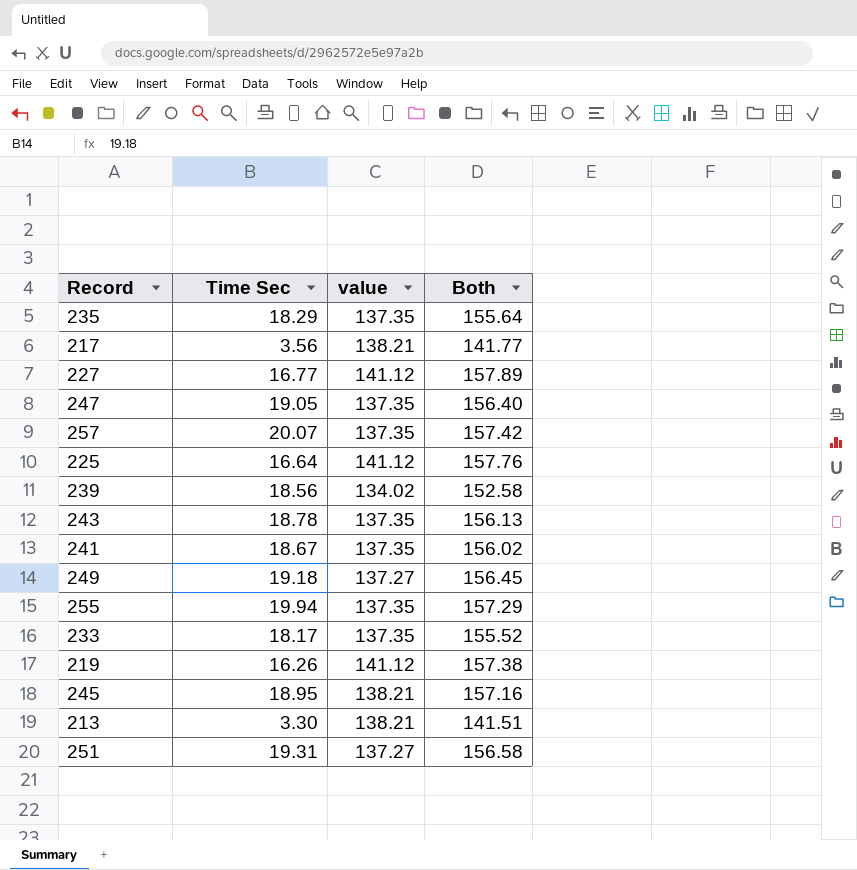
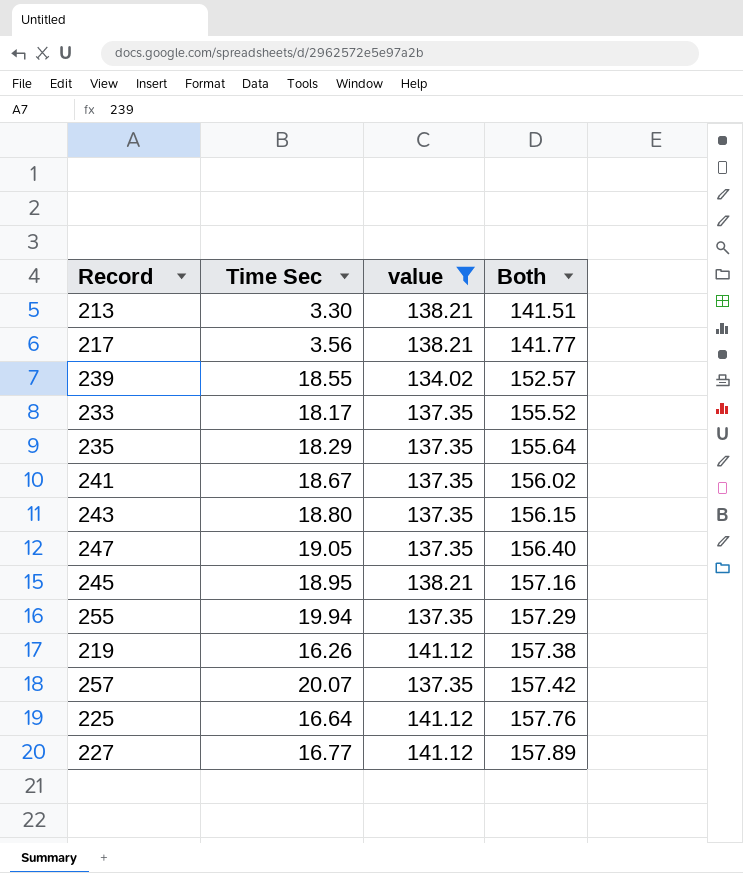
filter: none -> value != 137.27
row order: none -> Both ascending
239 | Time Sec: 18.56 -> 18.55
239 | Both: 152.58 -> 152.57
243 | Time Sec: 18.78 -> 18.80
243 | Both: 156.13 -> 156.15

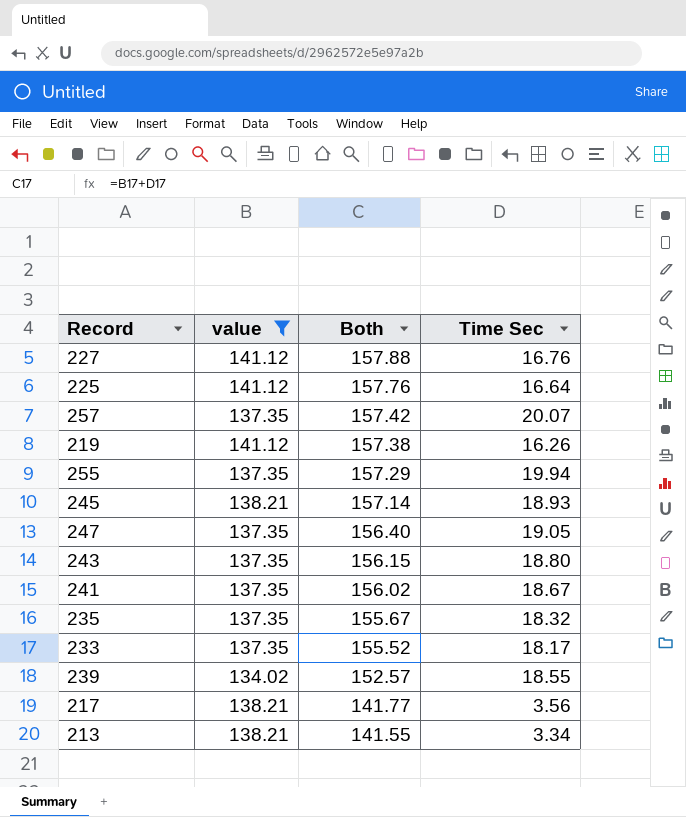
row order: Both ascending -> Both descending
column Time Sec | position: 2 -> 4
227 | Both: 157.89 -> 157.88
227 | Time Sec: 16.77 -> 16.76
245 | Both: 157.16 -> 157.14
245 | Time Sec: 18.95 -> 18.93
235 | Both: 155.64 -> 155.67
235 | Time Sec: 18.29 -> 18.32
213 | Both: 141.51 -> 141.55
213 | Time Sec: 3.30 -> 3.34

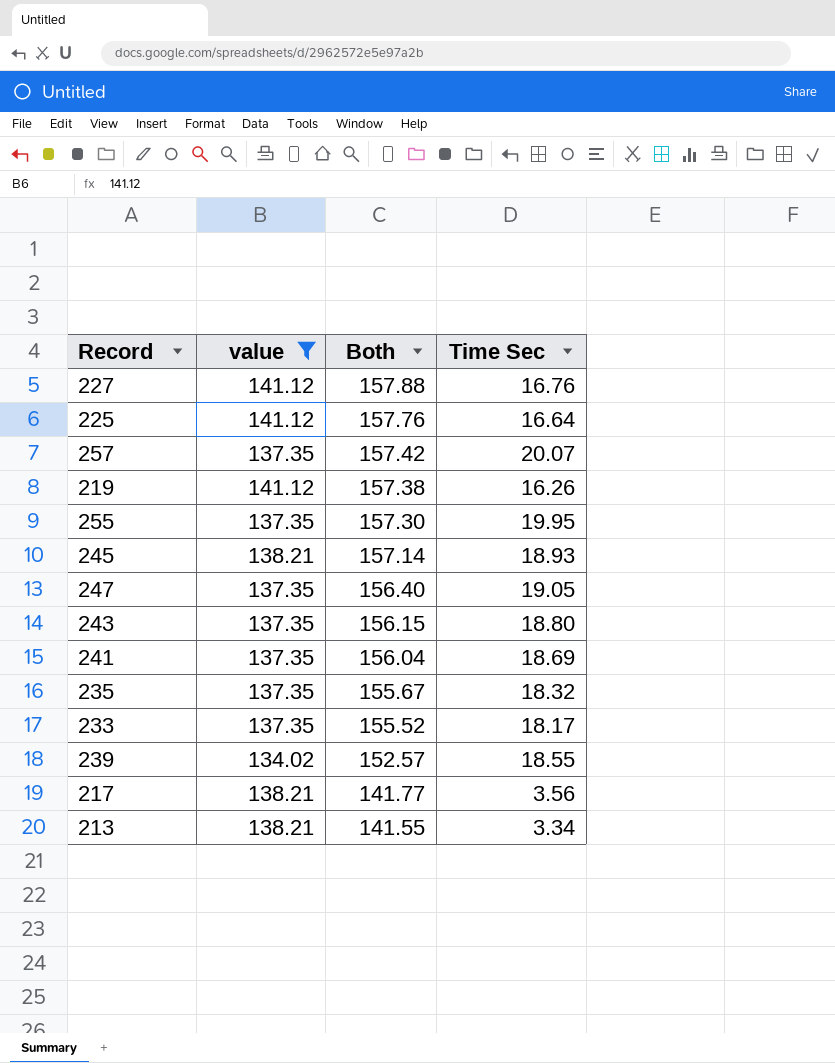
255 | Both: 157.29 -> 157.30
255 | Time Sec: 19.94 -> 19.95
241 | Both: 156.02 -> 156.04
241 | Time Sec: 18.67 -> 18.69

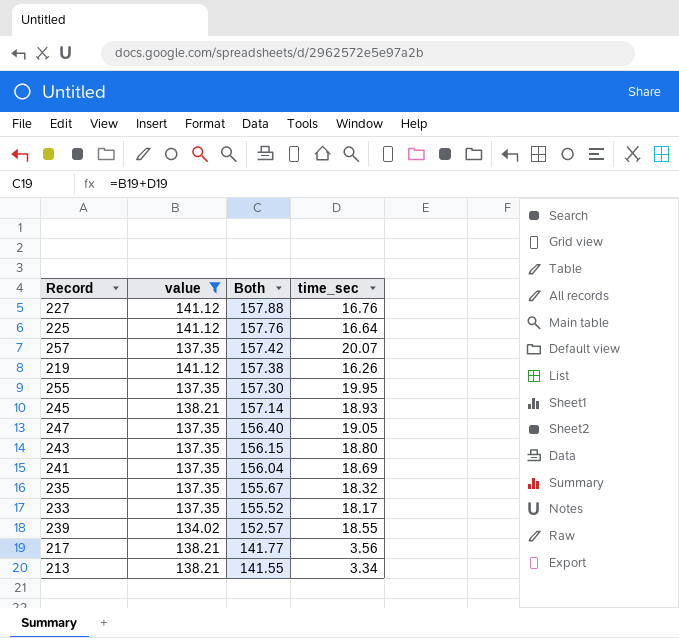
column name: Time Sec -> time_sec

